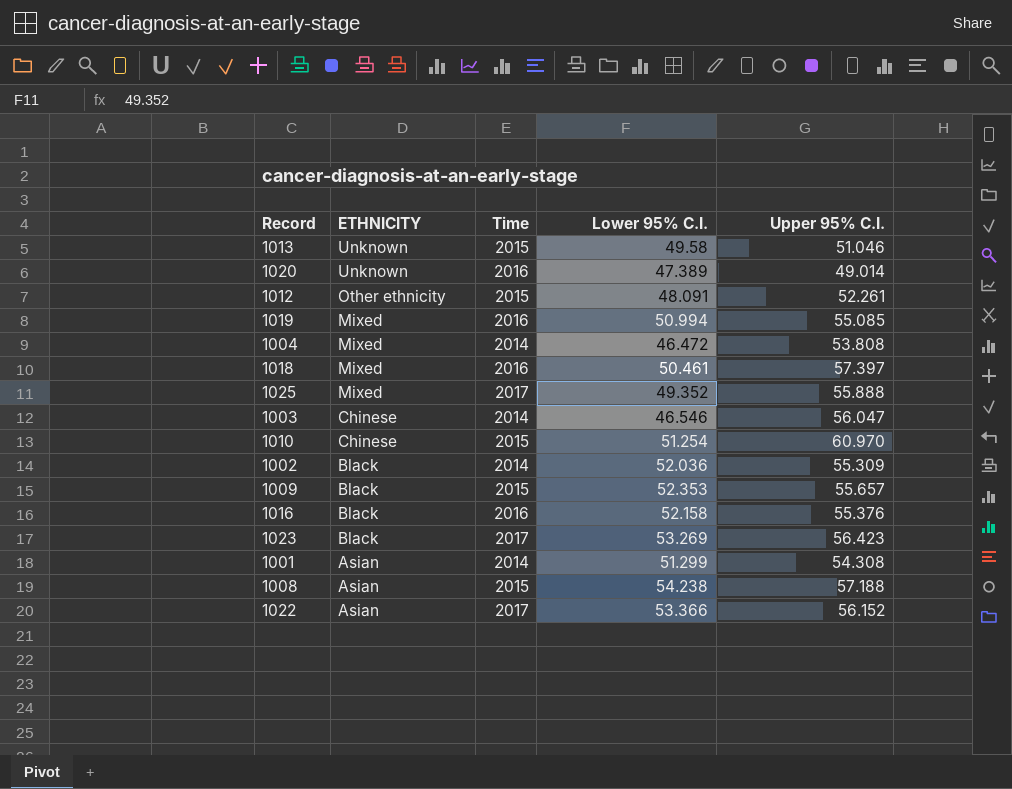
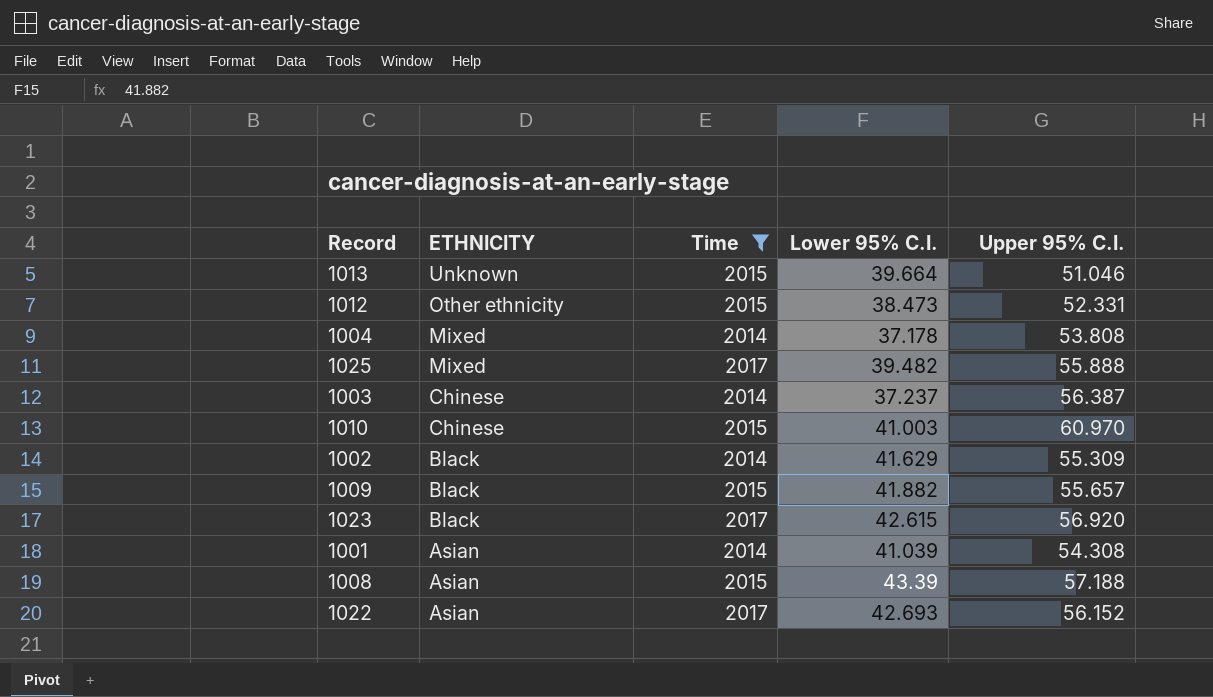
filter: none -> Time != 2016
1013 | Lower 95% C.I.: 49.58 -> 39.664
1012 | Lower 95% C.I.: 48.091 -> 38.473
1012 | Upper 95% C.I.: 52.261 -> 52.331
1004 | Lower 95% C.I.: 46.472 -> 37.178
1025 | Lower 95% C.I.: 49.352 -> 39.482
1003 | Lower 95% C.I.: 46.546 -> 37.237
1003 | Upper 95% C.I.: 56.047 -> 56.387
1010 | Lower 95% C.I.: 51.254 -> 41.003
1002 | Lower 95% C.I.: 52.036 -> 41.629
1009 | Lower 95% C.I.: 52.353 -> 41.882
1023 | Lower 95% C.I.: 53.269 -> 42.615
1023 | Upper 95% C.I.: 56.423 -> 56.920
1001 | Lower 95% C.I.: 51.299 -> 41.039
1008 | Lower 95% C.I.: 54.238 -> 43.39
1022 | Lower 95% C.I.: 53.366 -> 42.693

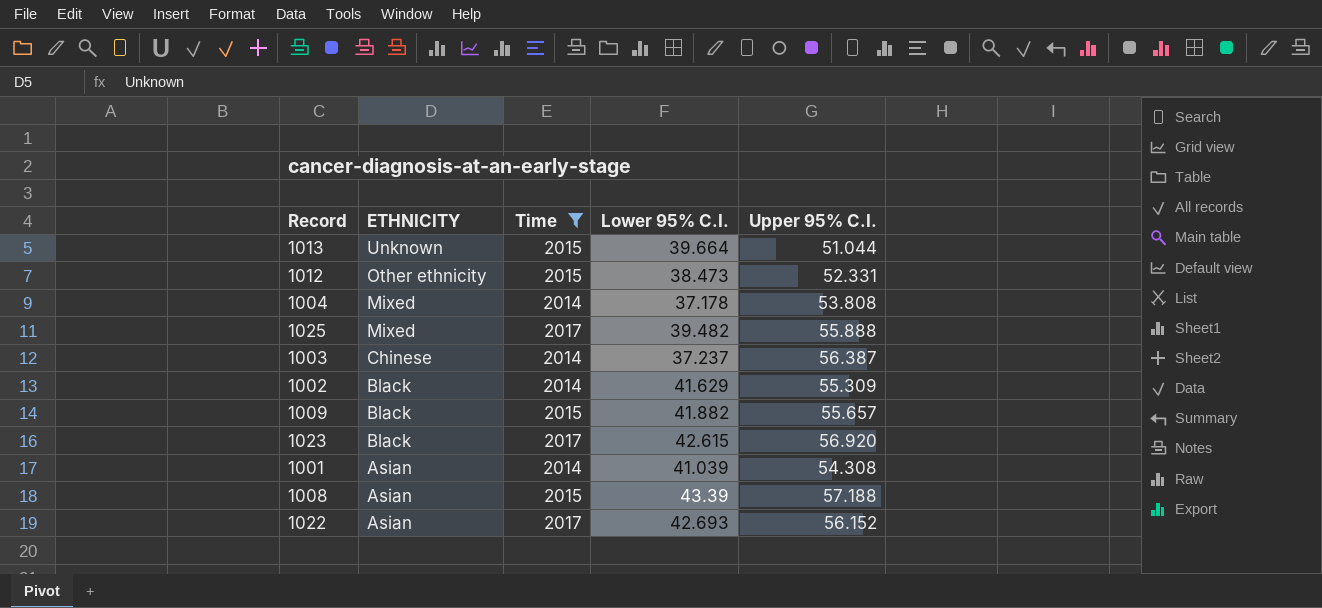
row 1010: Chinese | 2015 | 41.003 | 60.970 -> none
1013 | Upper 95% C.I.: 51.046 -> 51.044

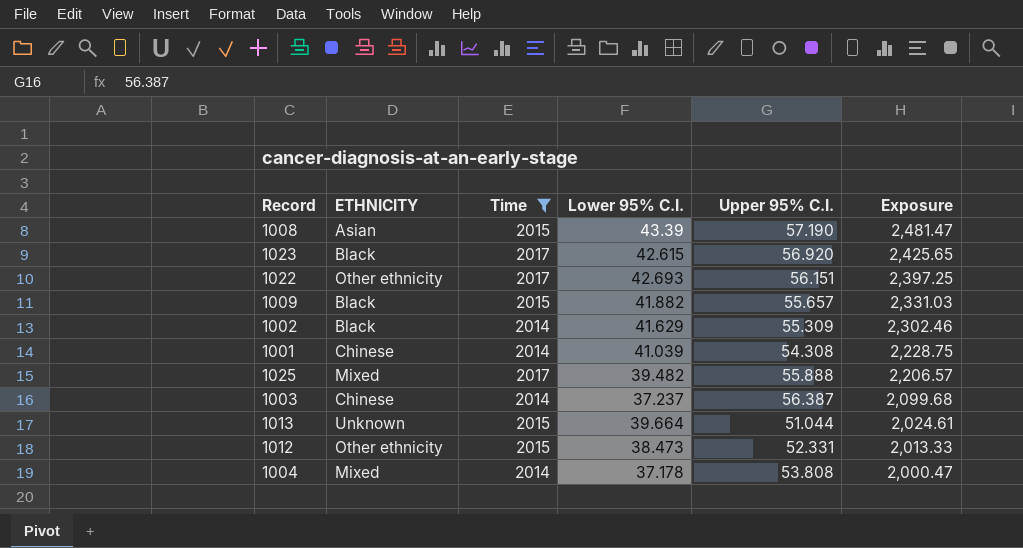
row order: ETHNICITY descending -> Exposure descending
column Exposure | formula: none -> [Lower 95% C.I.] * [Upper 95% C.I.]
1008 | Upper 95% C.I.: 57.188 -> 57.190
1022 | ETHNICITY: Asian -> Other ethnicity
1022 | Upper 95% C.I.: 56.152 -> 56.151
1001 | ETHNICITY: Asian -> Chinese

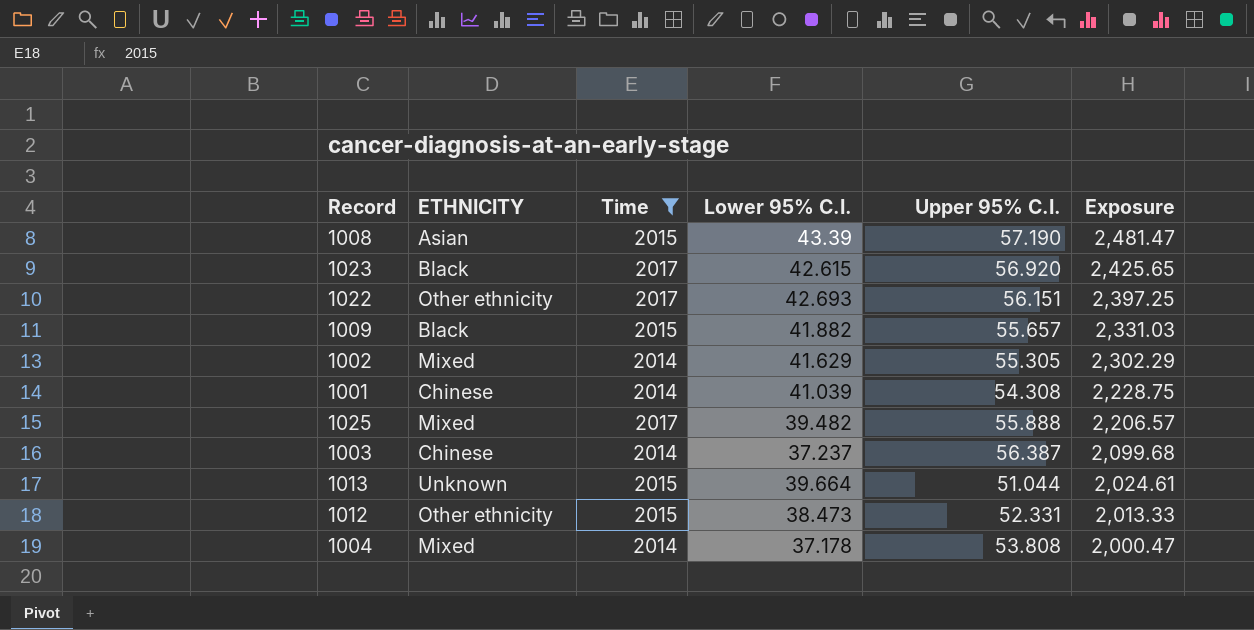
1002 | ETHNICITY: Black -> Mixed
1002 | Upper 95% C.I.: 55.309 -> 55.305
1002 | Exposure: 2,302.46 -> 2,302.29

